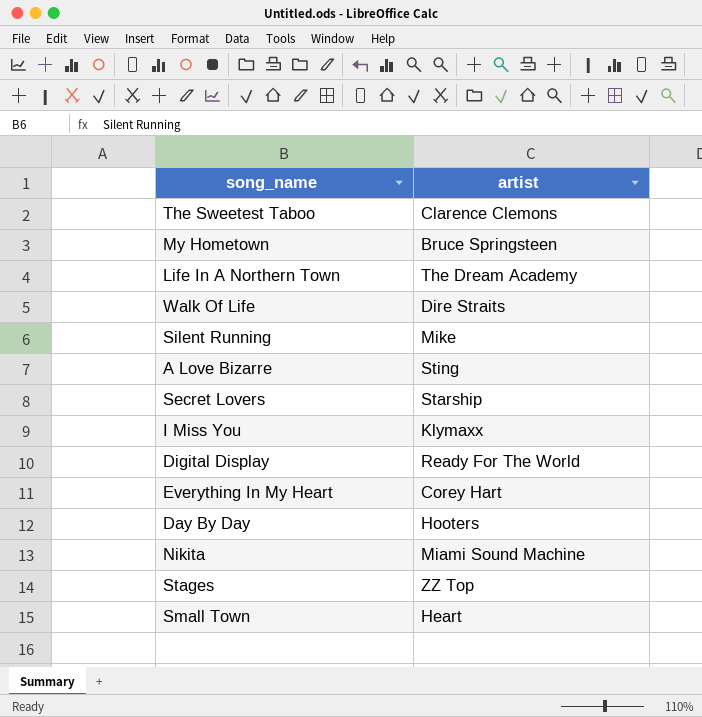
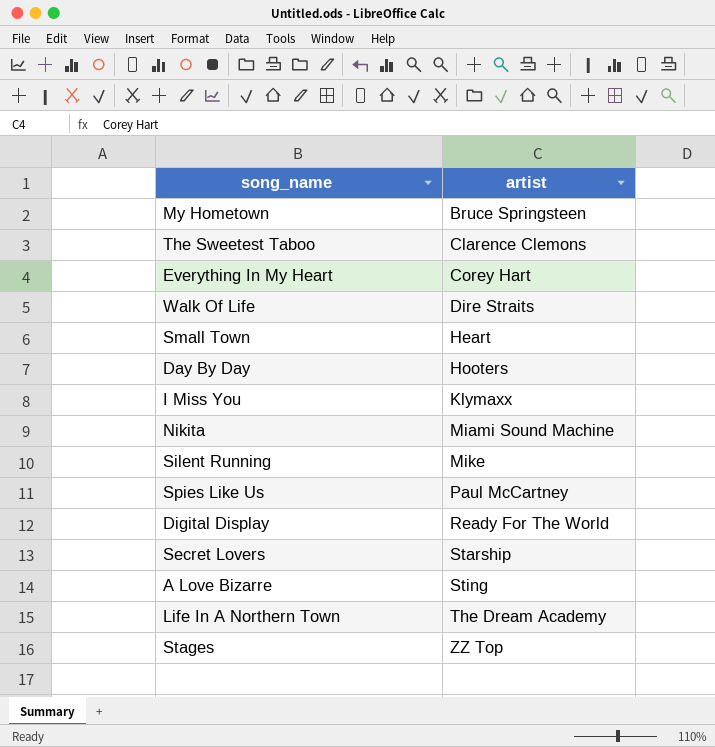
row order: none -> artist ascending
row Spies Like Us: none -> Paul McCartney

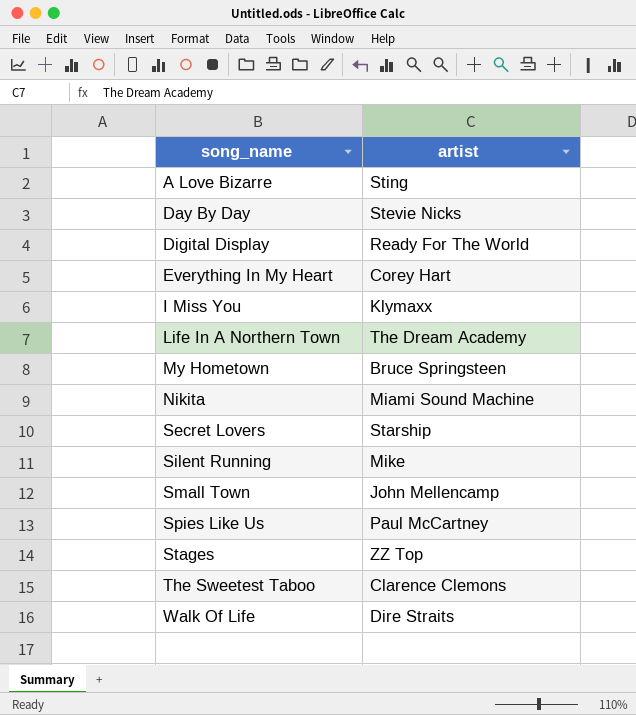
row order: artist ascending -> song_name ascending
Day By Day | artist: Hooters -> Stevie Nicks
Small Town | artist: Heart -> John Mellencamp

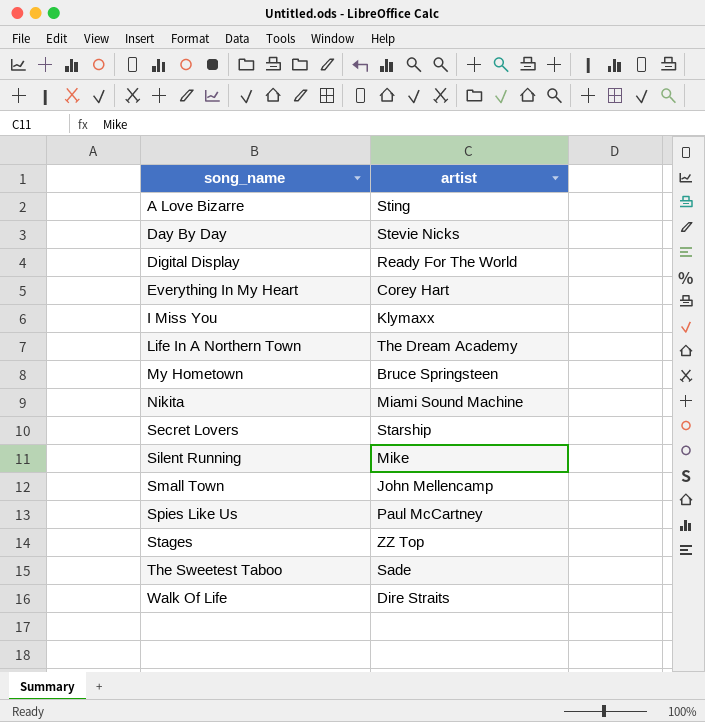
The Sweetest Taboo | artist: Clarence Clemons -> Sade

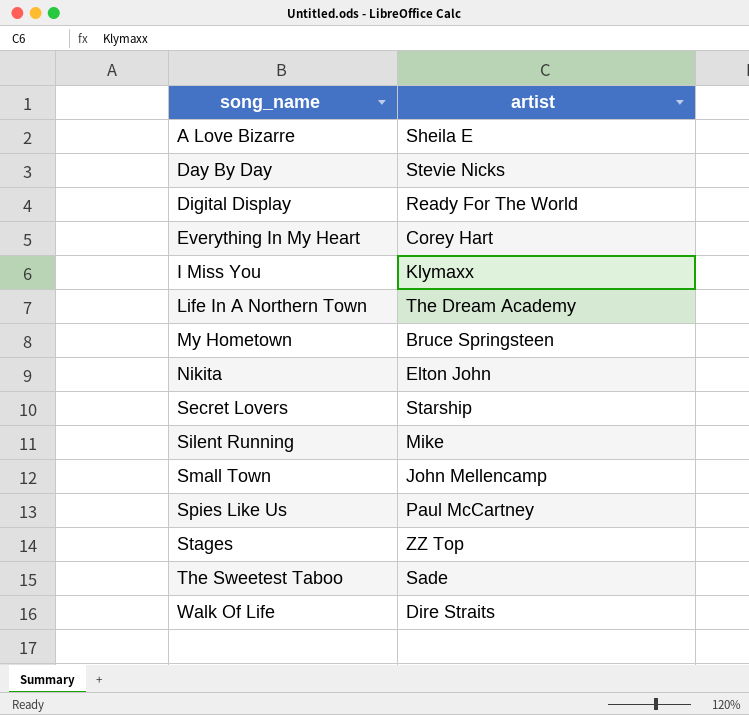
A Love Bizarre | artist: Sting -> Sheila E
Nikita | artist: Miami Sound Machine -> Elton John

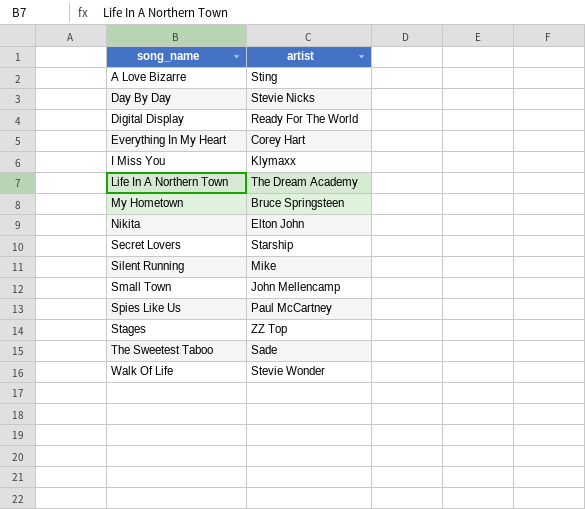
A Love Bizarre | artist: Sheila E -> Sting
Walk Of Life | artist: Dire Straits -> Stevie Wonder

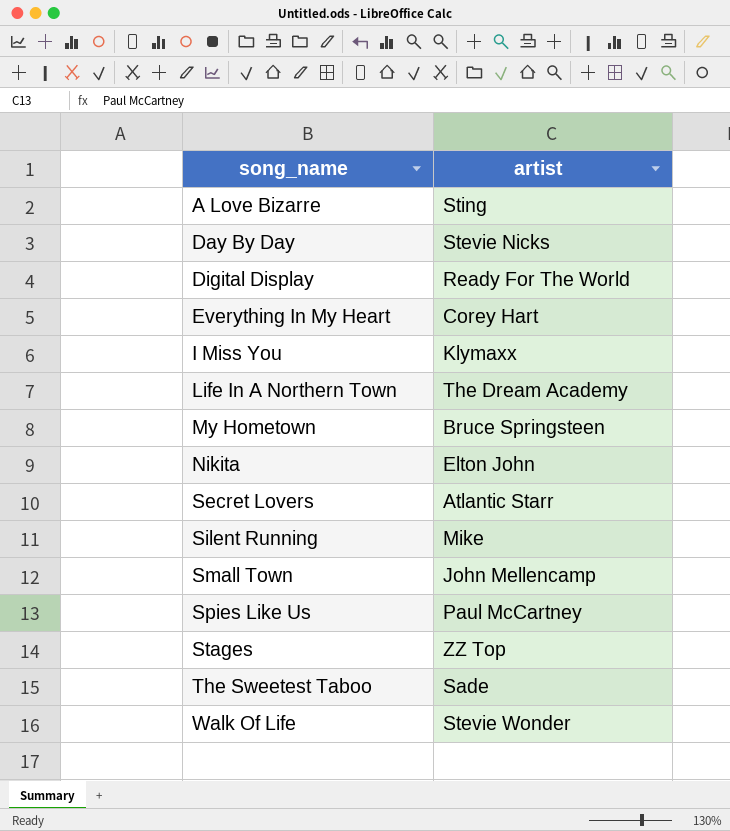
Secret Lovers | artist: Starship -> Atlantic Starr

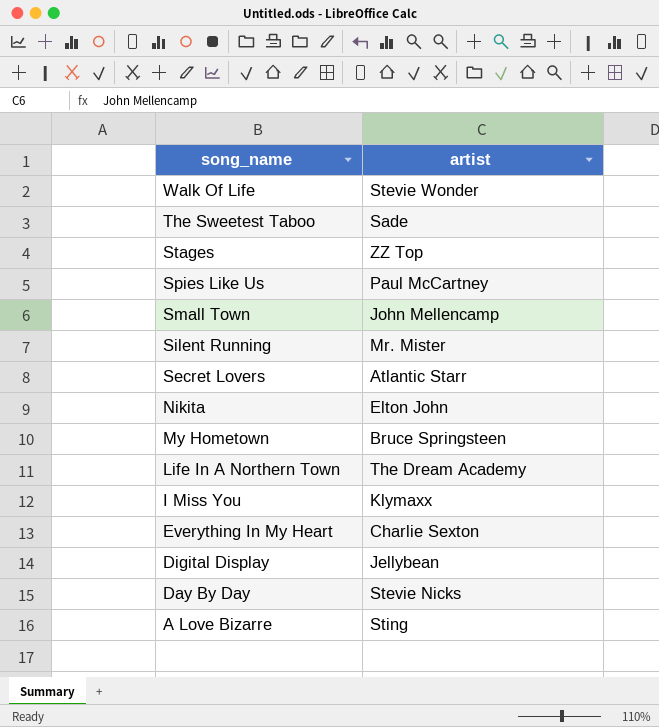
row order: song_name ascending -> song_name descending
Silent Running | artist: Mike -> Mr. Mister
Everything In My Heart | artist: Corey Hart -> Charlie Sexton
Digital Display | artist: Ready For The World -> Jellybean

